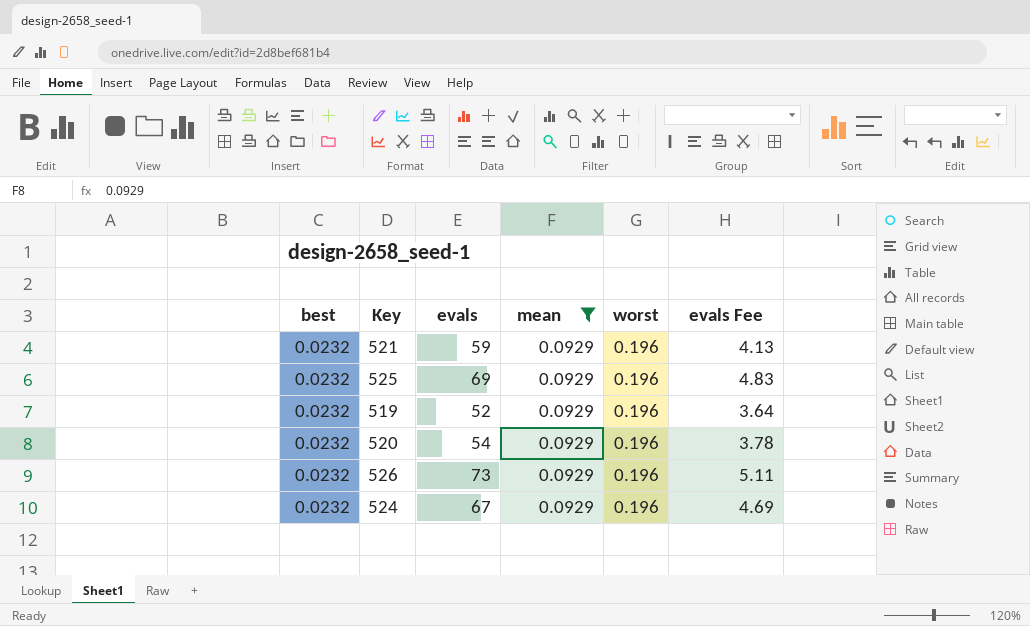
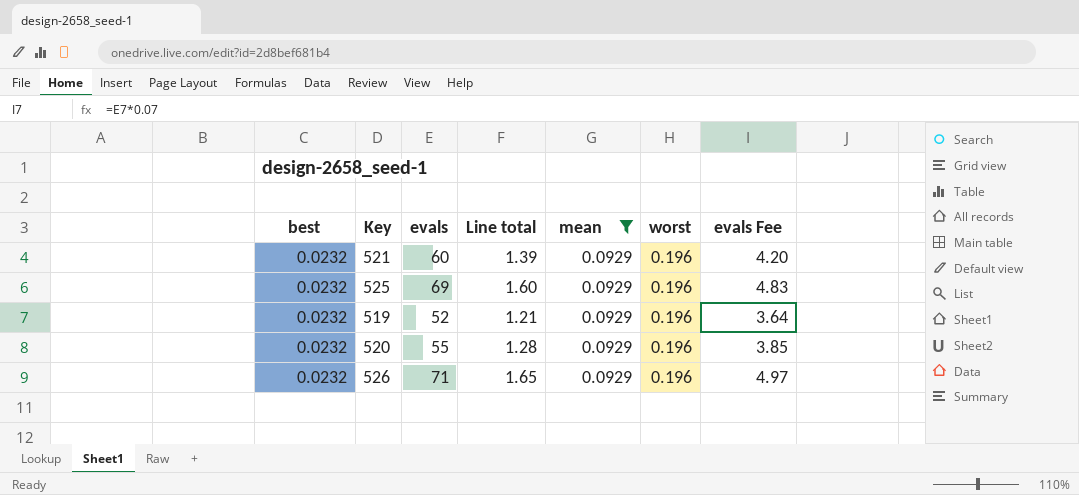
column Line total | formula: none -> [best] * [evals]
row 524: 0.0232 | 67 | 0.0929 | 0.196 | 4.69 -> none
521 | evals: 59 -> 60
521 | evals Fee: 4.13 -> 4.20
520 | evals: 54 -> 55
520 | evals Fee: 3.78 -> 3.85
526 | evals: 73 -> 71
526 | evals Fee: 5.11 -> 4.97

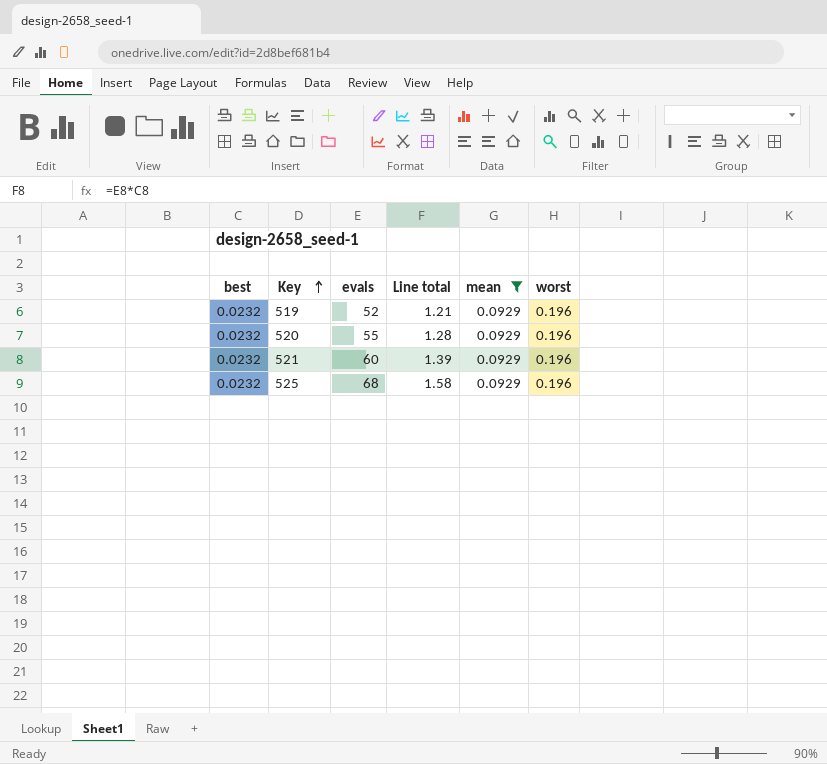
row order: none -> Key ascending
column evals Fee | formula: [evals] * 0.07 -> none
row 526: 0.0232 | 71 | 1.65 | 0.0929 | 0.196 | 4.97 -> none
525 | evals: 69 -> 68
525 | Line total: 1.60 -> 1.58

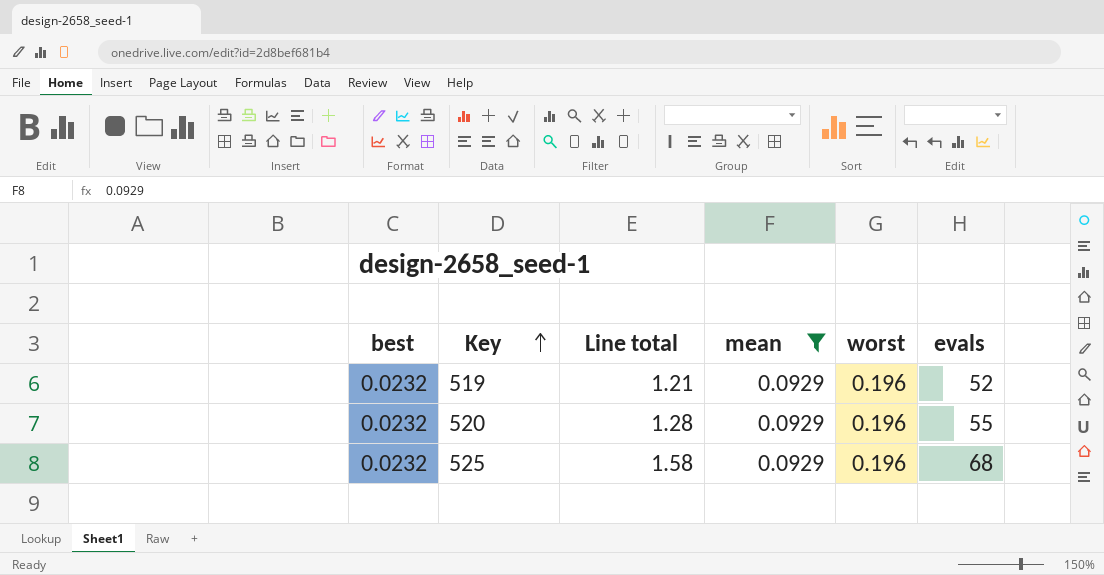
column evals | position: 3 -> 6
row 521: 0.0232 | 60 | 1.39 | 0.0929 | 0.196 -> none

